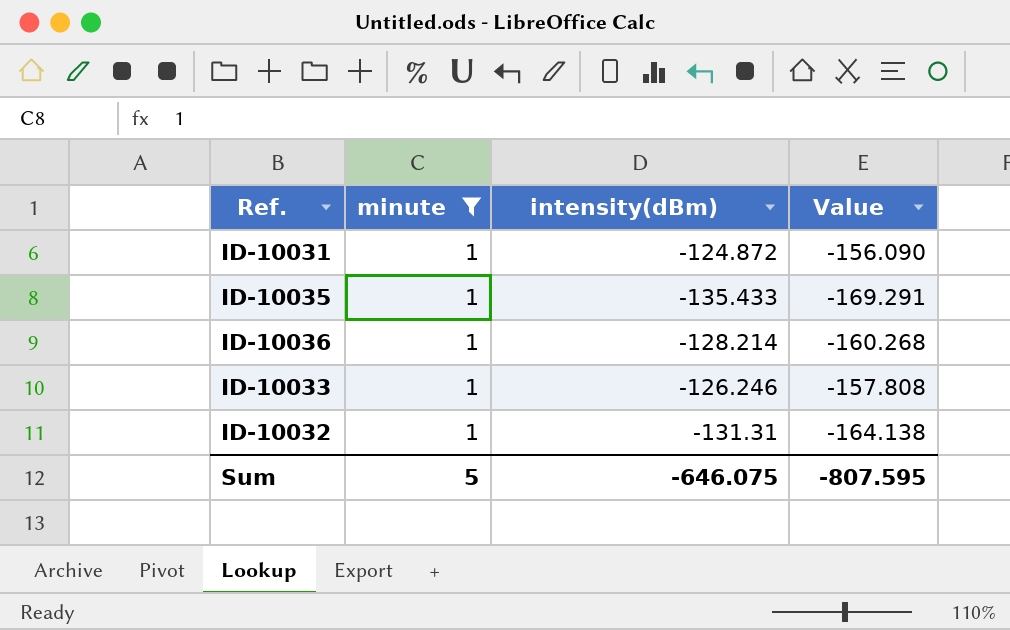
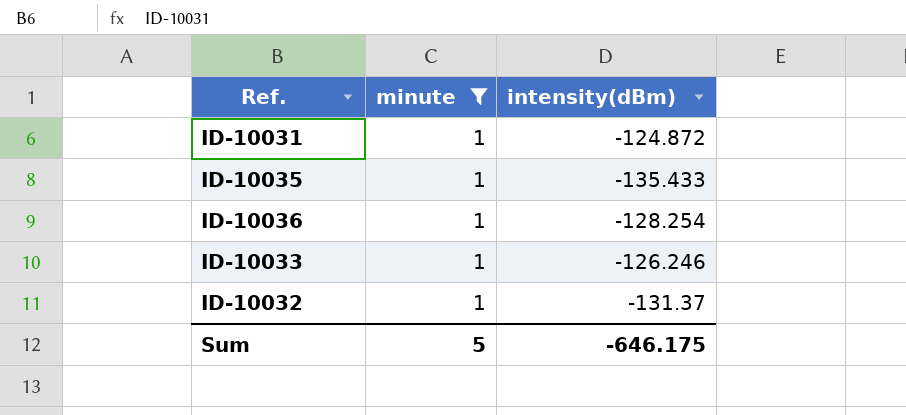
column Value | formula: [intensity(dBm)] * 1.25 -> none
ID-10036 | intensity(dBm): -128.214 -> -128.254
ID-10032 | intensity(dBm): -131.31 -> -131.37
Sum | intensity(dBm): -646.075 -> -646.175

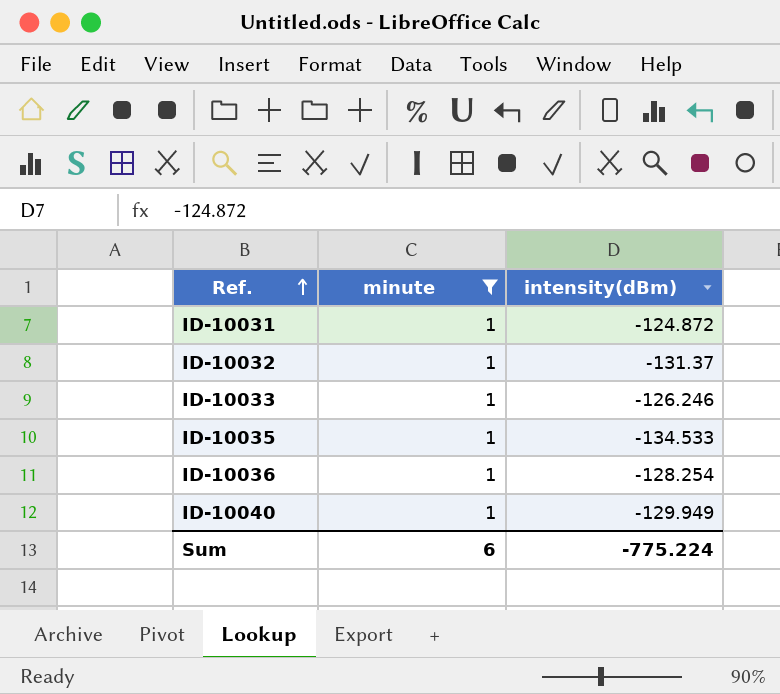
row order: none -> Ref. ascending
ID-10035 | intensity(dBm): -135.433 -> -134.533
row ID-10040: none -> 1 | -129.949
Sum | minute: 5 -> 6
Sum | intensity(dBm): -646.175 -> -775.224

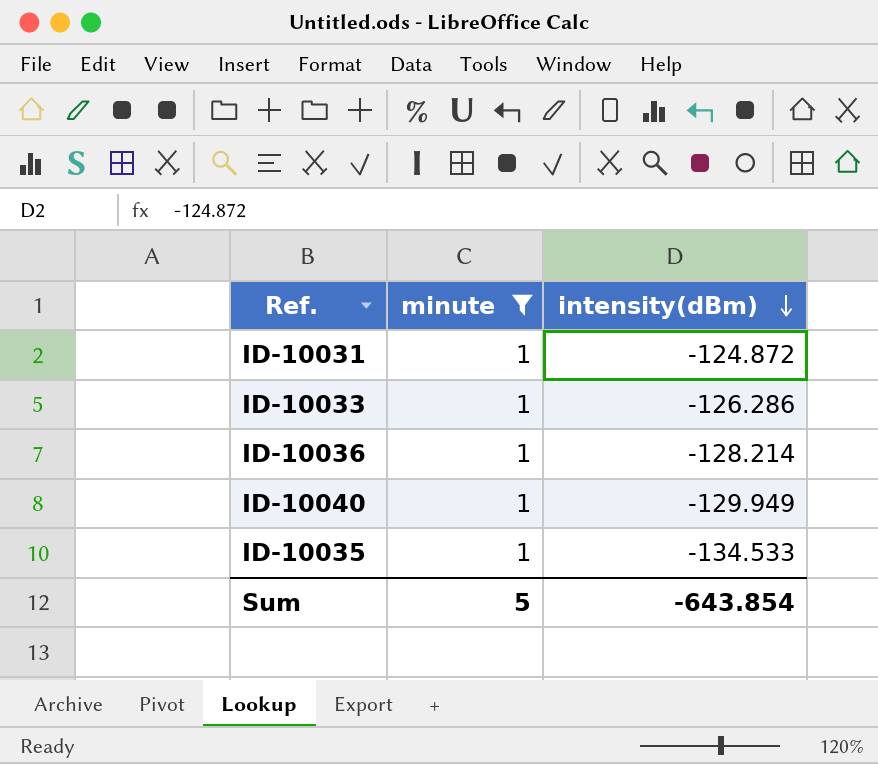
row order: Ref. ascending -> intensity(dBm) descending
row ID-10032: 1 | -131.37 -> none
ID-10033 | intensity(dBm): -126.246 -> -126.286
ID-10036 | intensity(dBm): -128.254 -> -128.214
Sum | minute: 6 -> 5
Sum | intensity(dBm): -775.224 -> -643.854

